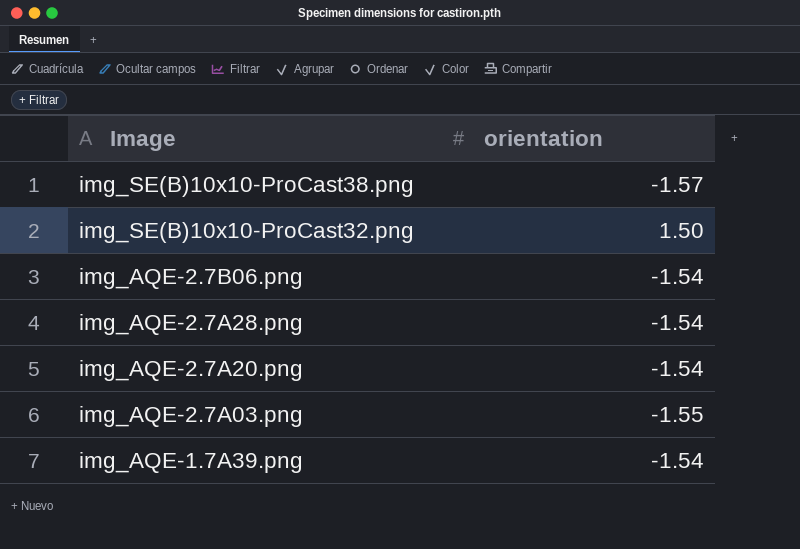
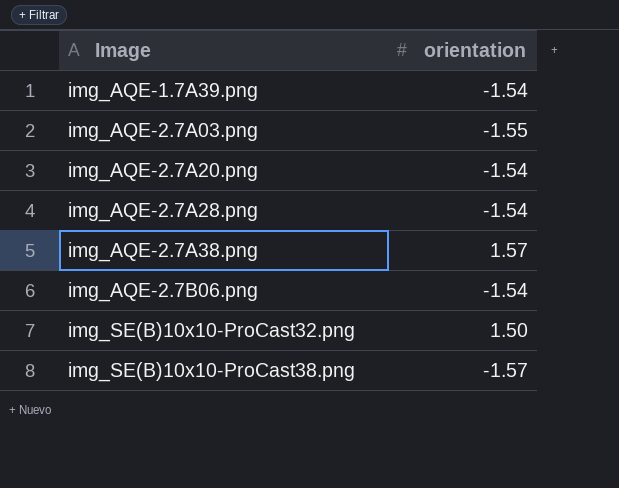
row order: Image descending -> Image ascending
row img_AQE-2.7A38.png: none -> 1.57

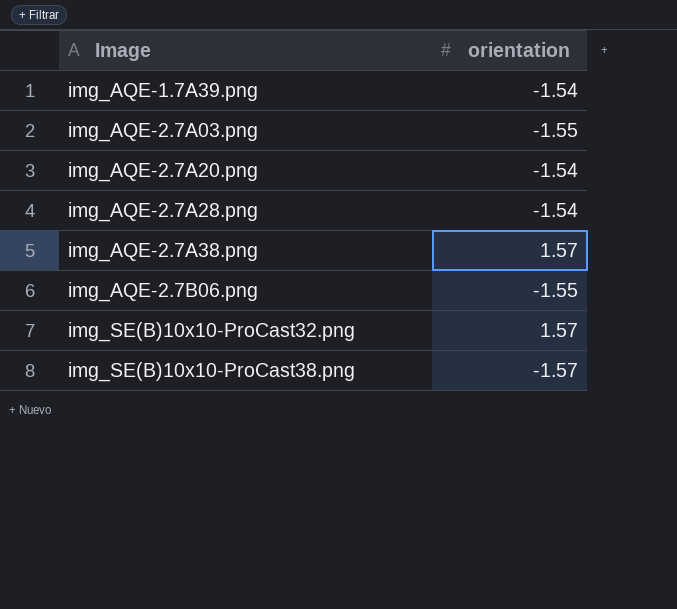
img_AQE-2.7B06.png | orientation: -1.54 -> -1.55
img_SE(B)10x10-ProCast32.png | orientation: 1.50 -> 1.57

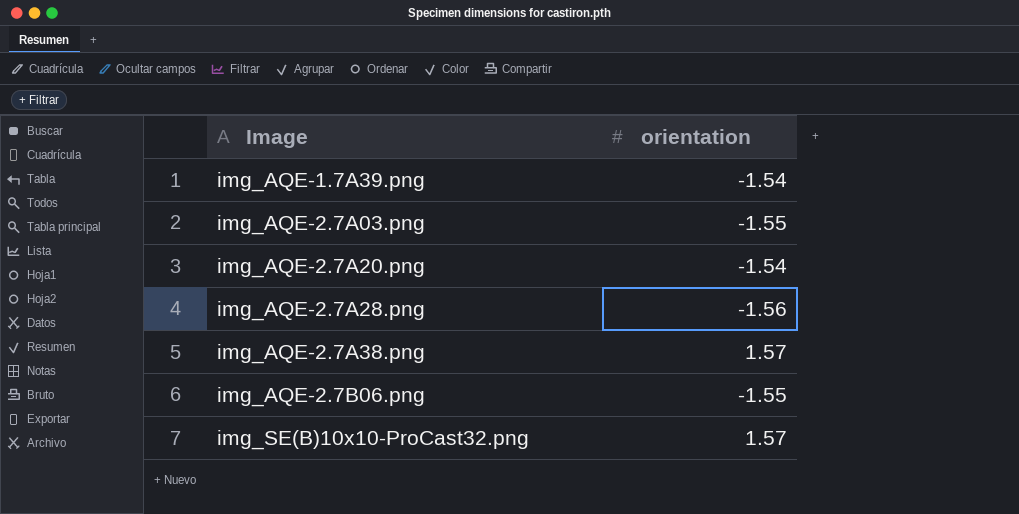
row img_SE(B)10x10-ProCast38.png: -1.57 -> none
img_AQE-2.7A28.png | orientation: -1.54 -> -1.56

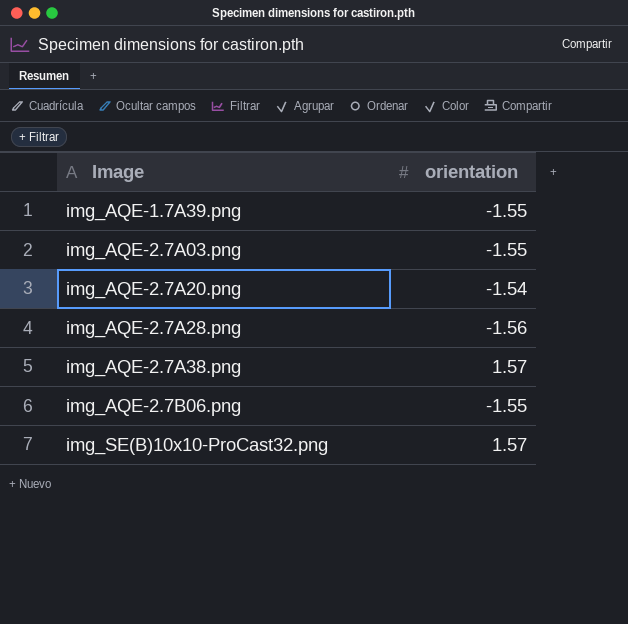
img_AQE-1.7A39.png | orientation: -1.54 -> -1.55

